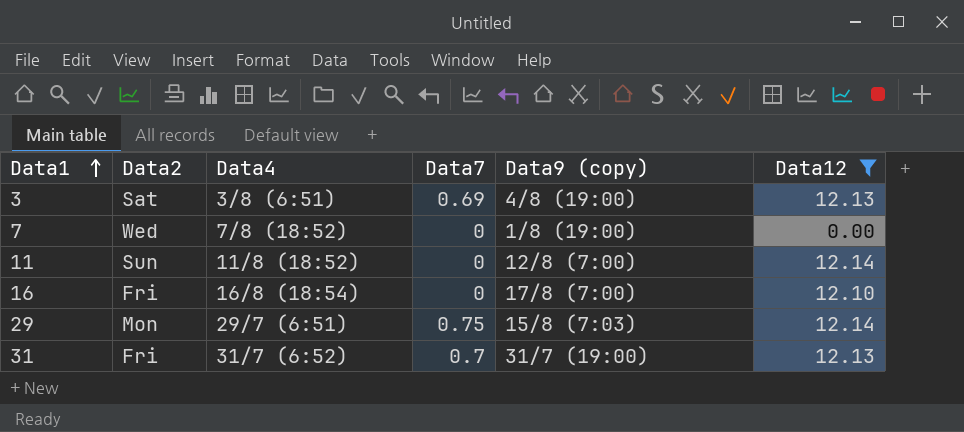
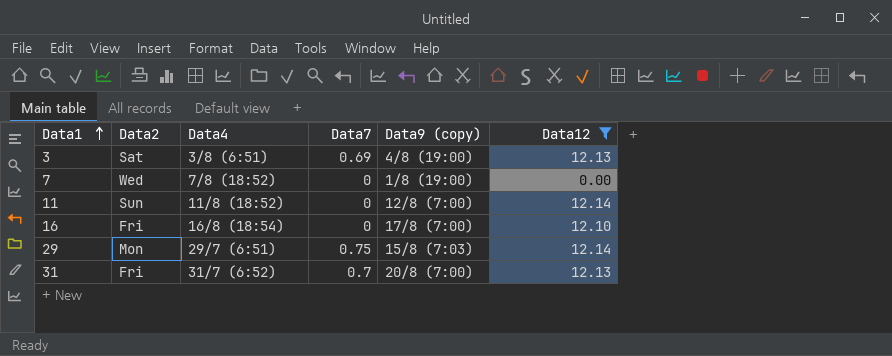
31 | Data9 (copy): 31/7 (19:00) -> 20/8 (7:00)

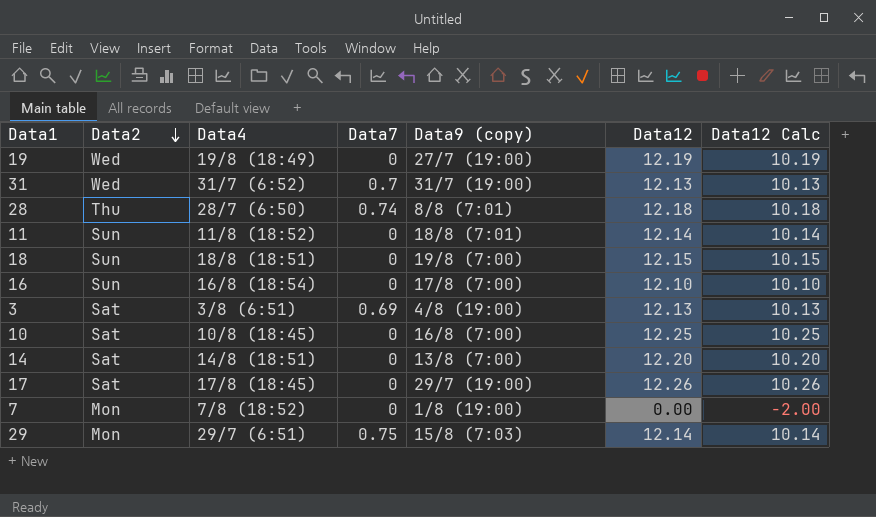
filter: Data12 <= 12.14 -> none
row order: Data1 ascending -> Data2 descending
column Data12 Calc | formula: none -> [Data12] - 2
31 | Data2: Fri -> Wed
31 | Data9 (copy): 20/8 (7:00) -> 31/7 (19:00)
11 | Data9 (copy): 12/8 (7:00) -> 18/8 (7:01)
16 | Data2: Fri -> Sun
7 | Data2: Wed -> Mon

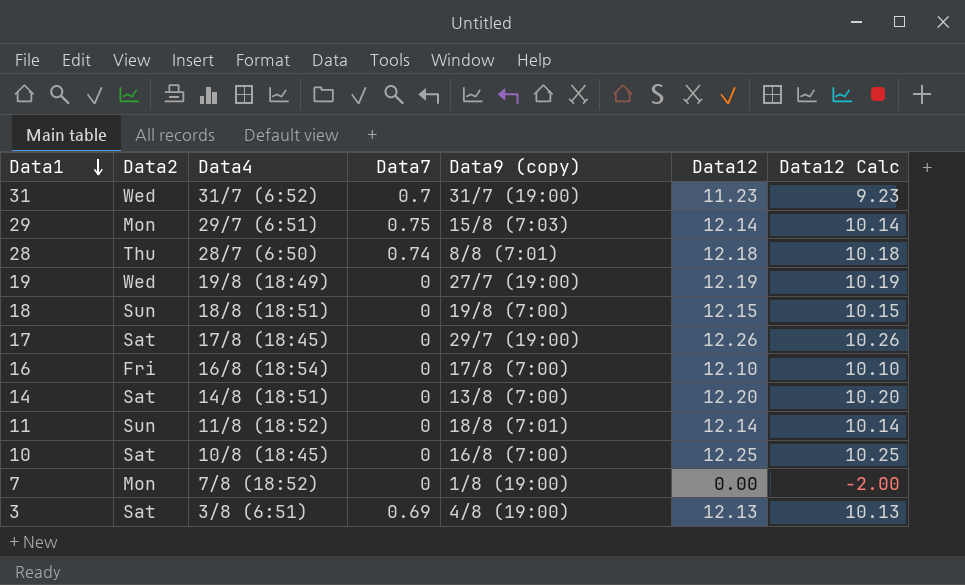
row order: Data2 descending -> Data1 descending
31 | Data12: 12.13 -> 11.23
31 | Data12 Calc: 10.13 -> 9.23
16 | Data2: Sun -> Fri

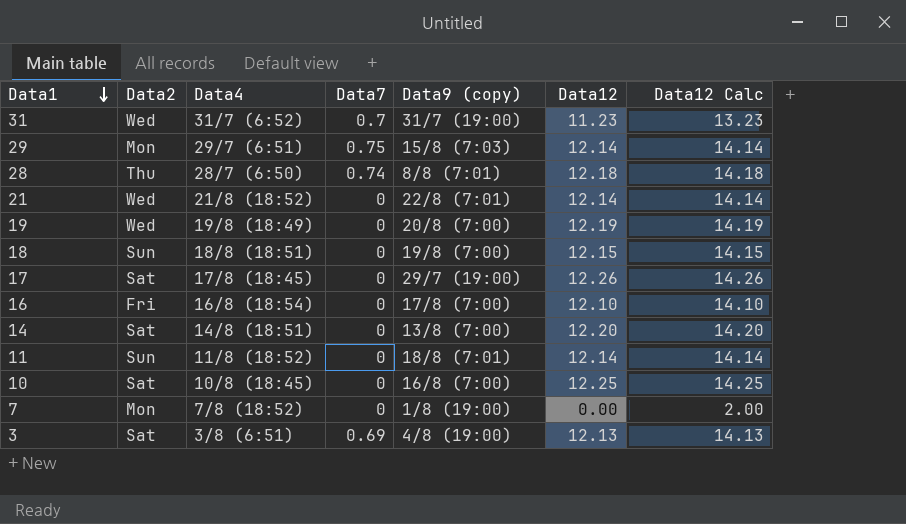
column Data12 Calc | formula: [Data12] - 2 -> [Data12] + 2
row 21: none -> Wed | 21/8 (18:52) | 0 | 22/8 (7:01) | 12.14 | 14.14
19 | Data9 (copy): 27/7 (19:00) -> 20/8 (7:00)

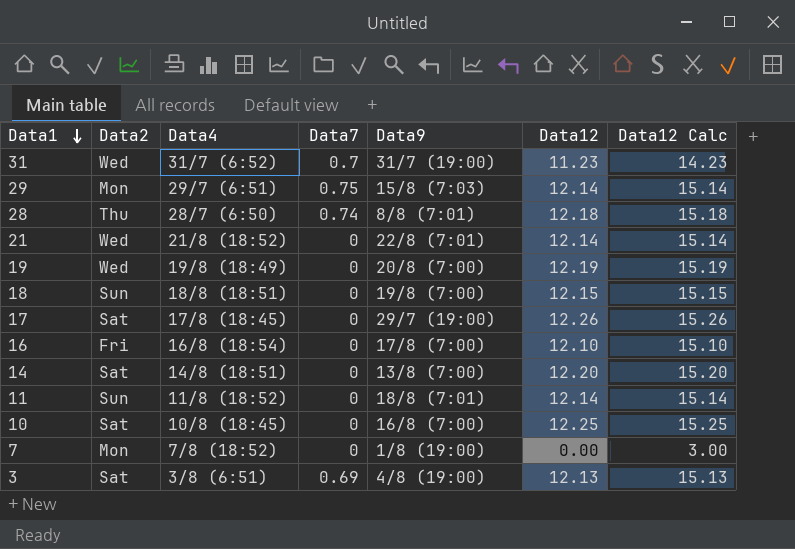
column name: Data9 (copy) -> Data9
column Data12 Calc | formula: [Data12] + 2 -> [Data12] + 3

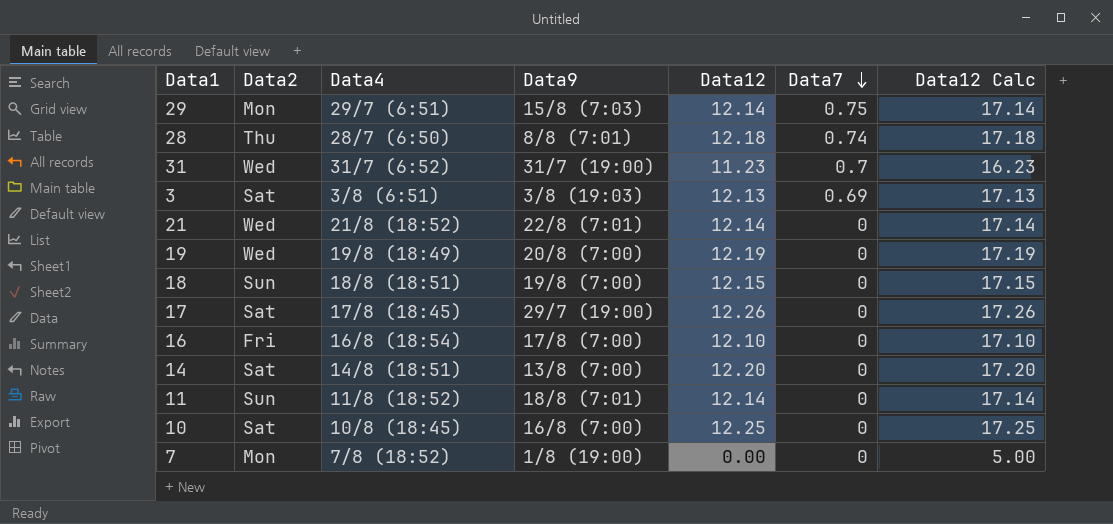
row order: Data1 descending -> Data7 descending
column Data7 | position: 4 -> 6
column Data12 Calc | formula: [Data12] + 3 -> [Data12] + 5
3 | Data9: 4/8 (19:00) -> 3/8 (19:03)

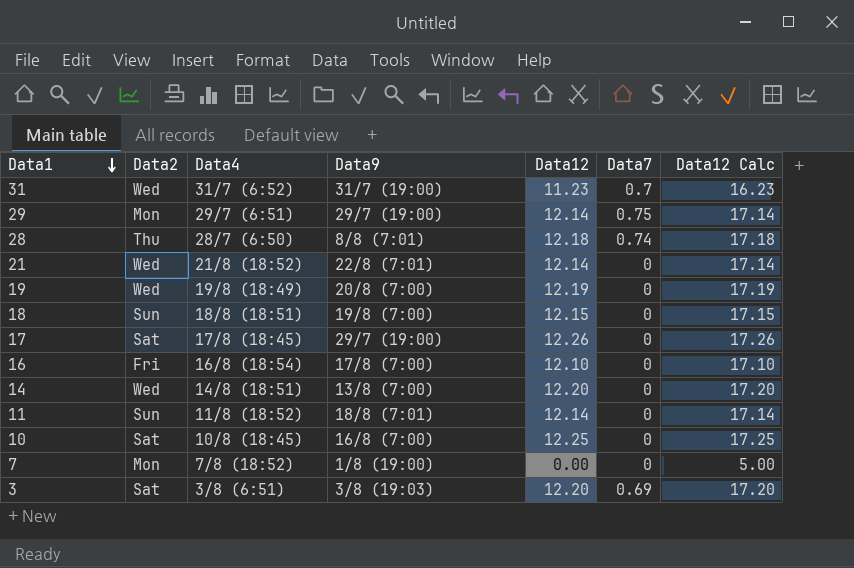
row order: Data7 descending -> Data1 descending
29 | Data9: 15/8 (7:03) -> 29/7 (19:00)
14 | Data2: Sat -> Wed
3 | Data12: 12.13 -> 12.20
3 | Data12 Calc: 17.13 -> 17.20

